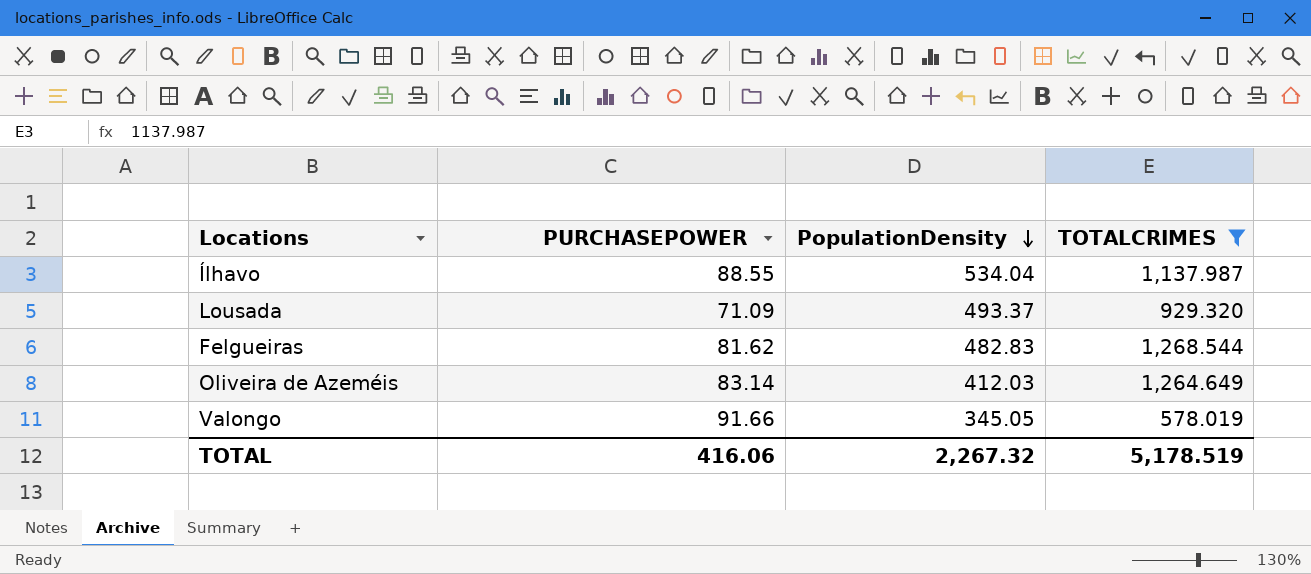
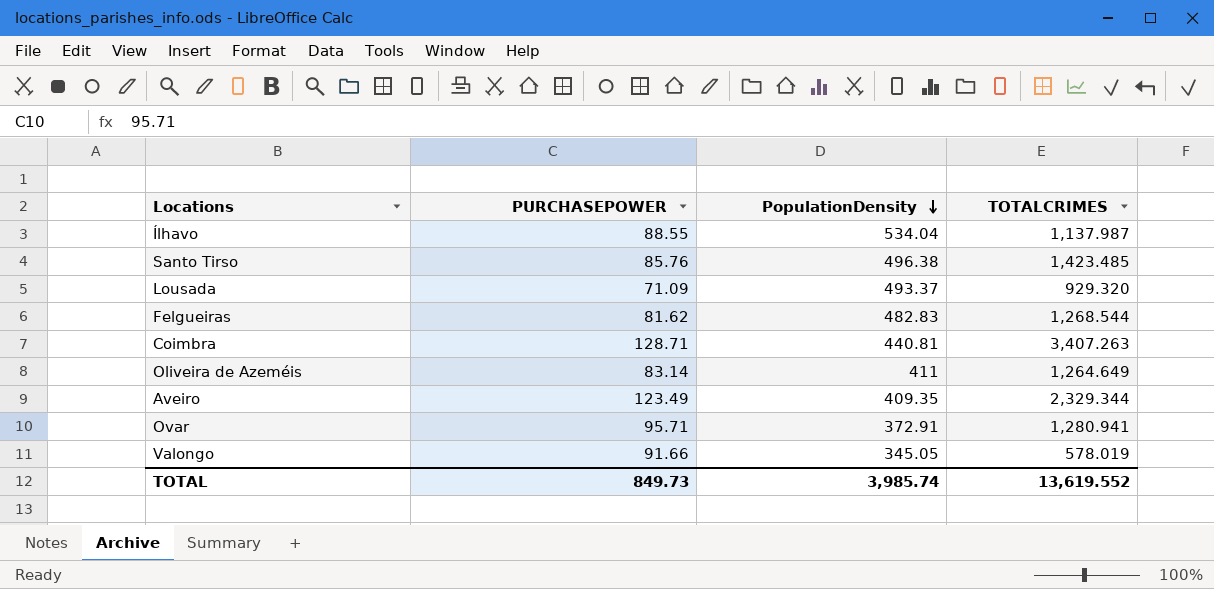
filter: TOTALCRIMES <= 1,268.544 -> none
Oliveira de Azeméis | PopulationDensity: 412.03 -> 411
TOTAL | PURCHASEPOWER: 416.06 -> 849.73
TOTAL | PopulationDensity: 2,267.32 -> 3,985.74
TOTAL | TOTALCRIMES: 5,178.519 -> 13,619.552

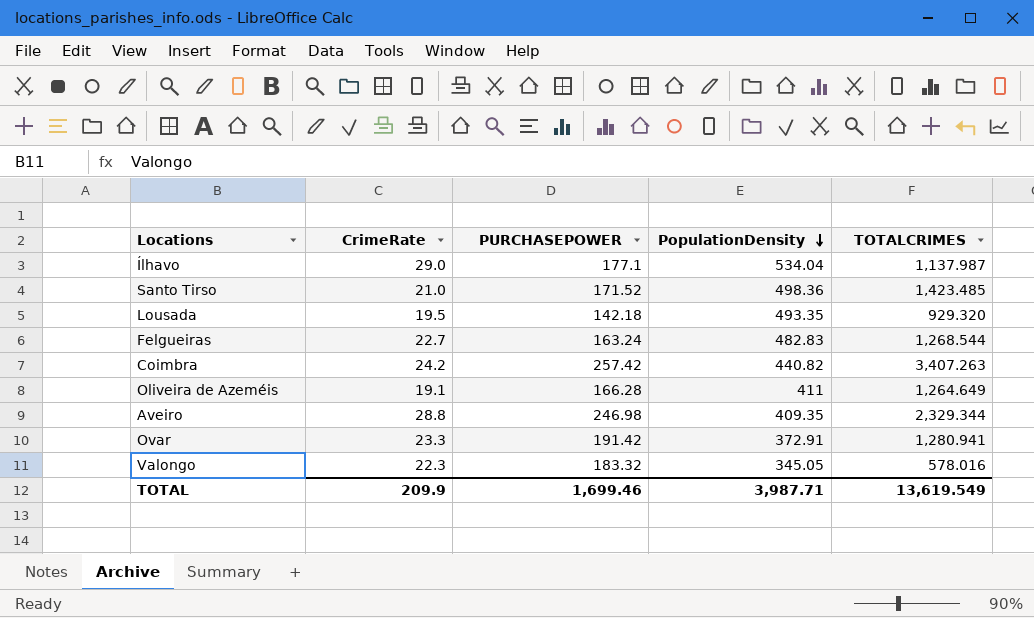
column CrimeRate | position: none -> 2
Ílhavo | PURCHASEPOWER: 88.55 -> 177.1
Santo Tirso | PURCHASEPOWER: 85.76 -> 171.52
Santo Tirso | PopulationDensity: 496.38 -> 498.36
Lousada | PURCHASEPOWER: 71.09 -> 142.18
Lousada | PopulationDensity: 493.37 -> 493.35
Felgueiras | PURCHASEPOWER: 81.62 -> 163.24
Coimbra | PURCHASEPOWER: 128.71 -> 257.42
Coimbra | PopulationDensity: 440.81 -> 440.82
Oliveira de Azeméis | PURCHASEPOWER: 83.14 -> 166.28
Aveiro | PURCHASEPOWER: 123.49 -> 246.98
Ovar | PURCHASEPOWER: 95.71 -> 191.42
Valongo | PURCHASEPOWER: 91.66 -> 183.32
Valongo | TOTALCRIMES: 578.019 -> 578.016
TOTAL | PURCHASEPOWER: 849.73 -> 1,699.46
TOTAL | PopulationDensity: 3,985.74 -> 3,987.71
TOTAL | TOTALCRIMES: 13,619.552 -> 13,619.549

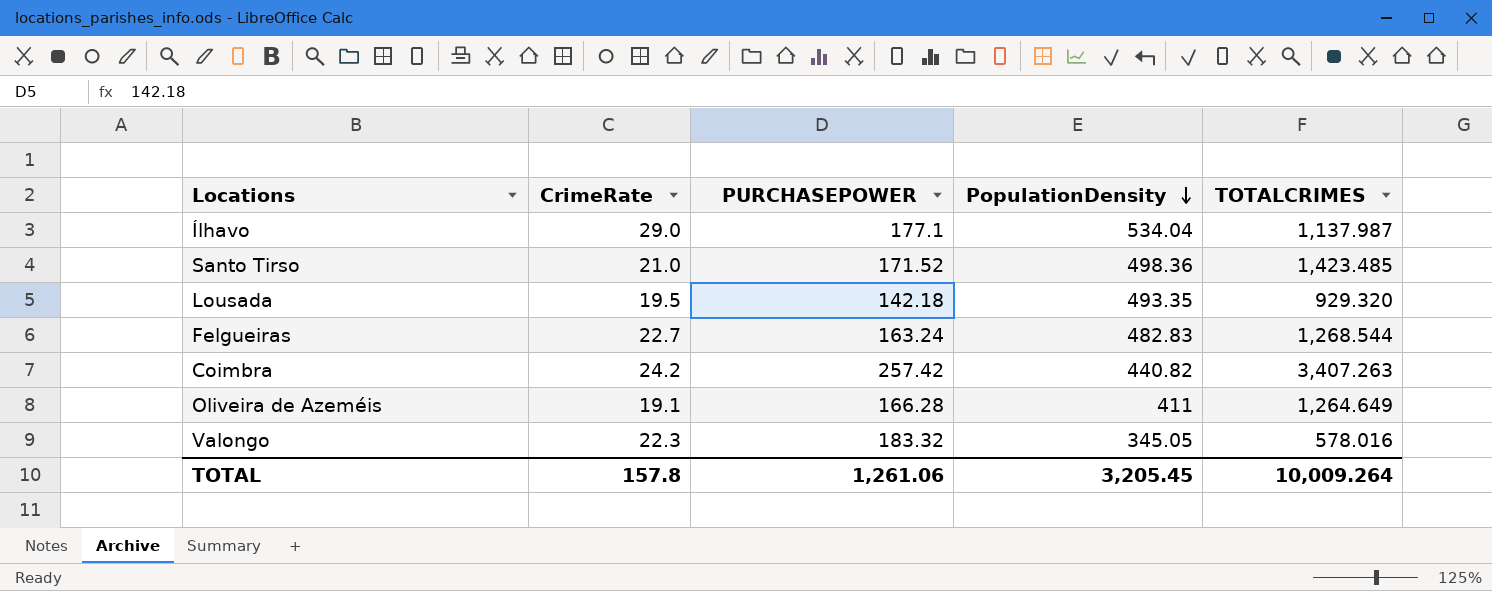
row Aveiro: 28.8 | 246.98 | 409.35 | 2,329.344 -> none
row Ovar: 23.3 | 191.42 | 372.91 | 1,280.941 -> none
TOTAL | CrimeRate: 209.9 -> 157.8
TOTAL | PURCHASEPOWER: 1,699.46 -> 1,261.06
TOTAL | PopulationDensity: 3,987.71 -> 3,205.45
TOTAL | TOTALCRIMES: 13,619.549 -> 10,009.264

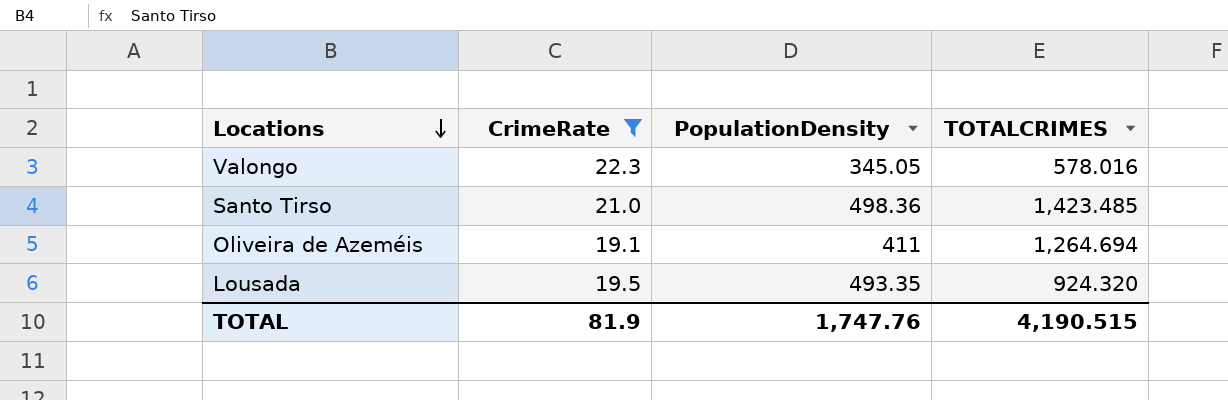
filter: none -> CrimeRate <= 22.3
row order: PopulationDensity descending -> Locations descending
column PURCHASEPOWER | position: 3 -> none
Oliveira de Azeméis | TOTALCRIMES: 1,264.649 -> 1,264.694
Lousada | TOTALCRIMES: 929.320 -> 924.320
TOTAL | CrimeRate: 157.8 -> 81.9
TOTAL | PopulationDensity: 3,205.45 -> 1,747.76
TOTAL | TOTALCRIMES: 10,009.264 -> 4,190.515

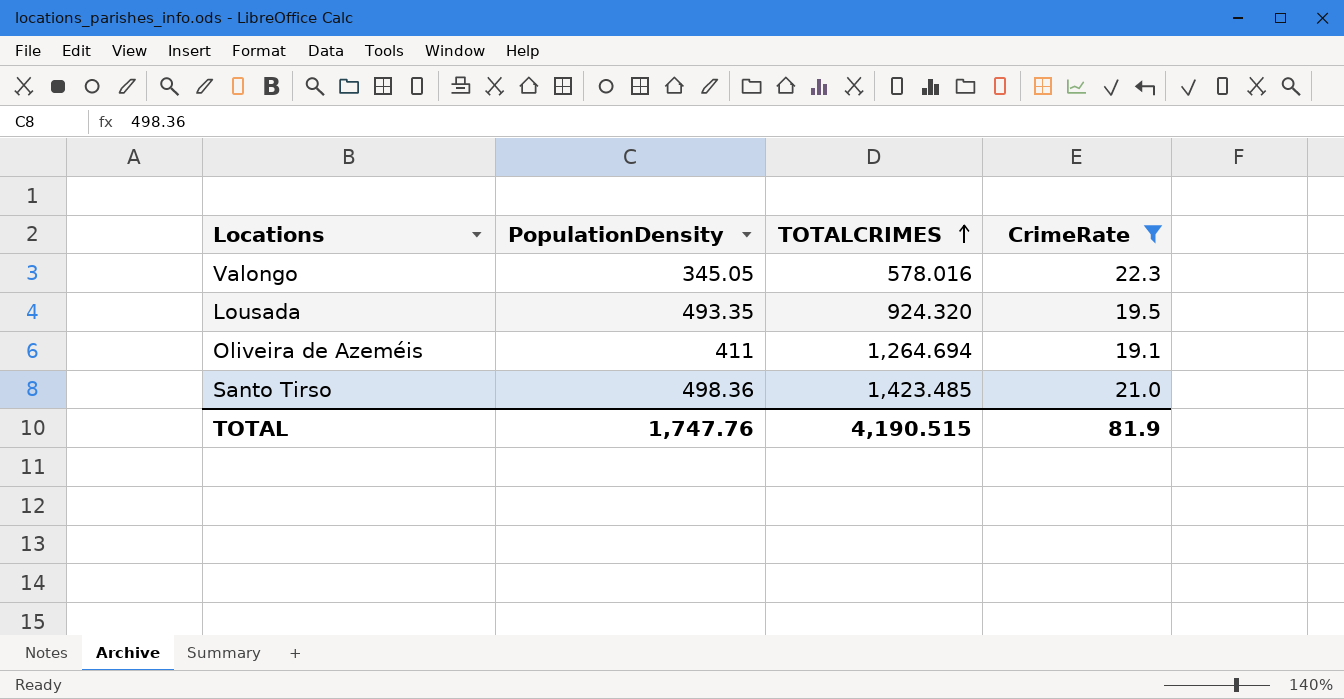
row order: Locations descending -> TOTALCRIMES ascending
column CrimeRate | position: 2 -> 4

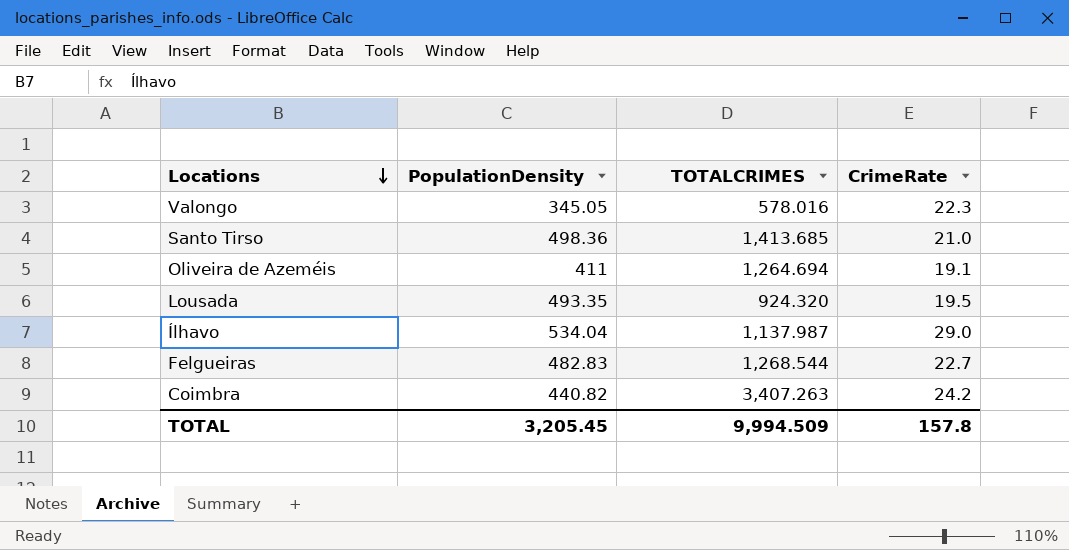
filter: CrimeRate <= 22.3 -> none
row order: TOTALCRIMES ascending -> Locations descending
Santo Tirso | TOTALCRIMES: 1,423.485 -> 1,413.685
TOTAL | PopulationDensity: 1,747.76 -> 3,205.45
TOTAL | TOTALCRIMES: 4,190.515 -> 9,994.509
TOTAL | CrimeRate: 81.9 -> 157.8

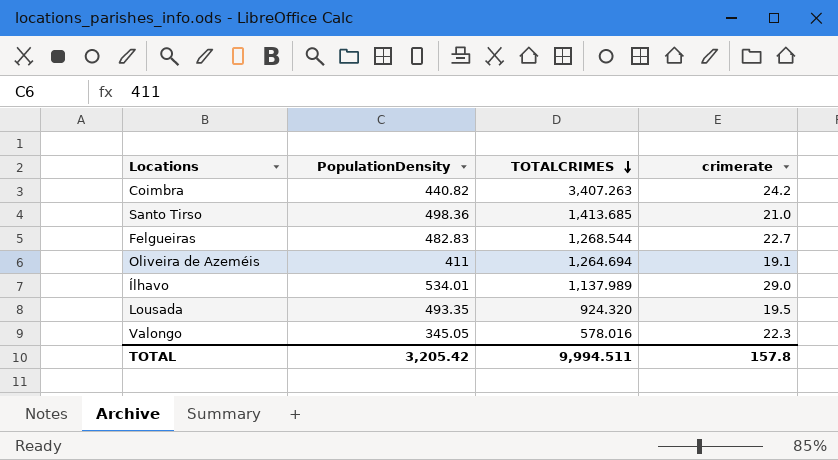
row order: Locations descending -> TOTALCRIMES descending
column name: CrimeRate -> crimerate
Ílhavo | PopulationDensity: 534.04 -> 534.01
Ílhavo | TOTALCRIMES: 1,137.987 -> 1,137.989
TOTAL | PopulationDensity: 3,205.45 -> 3,205.42
TOTAL | TOTALCRIMES: 9,994.509 -> 9,994.511

